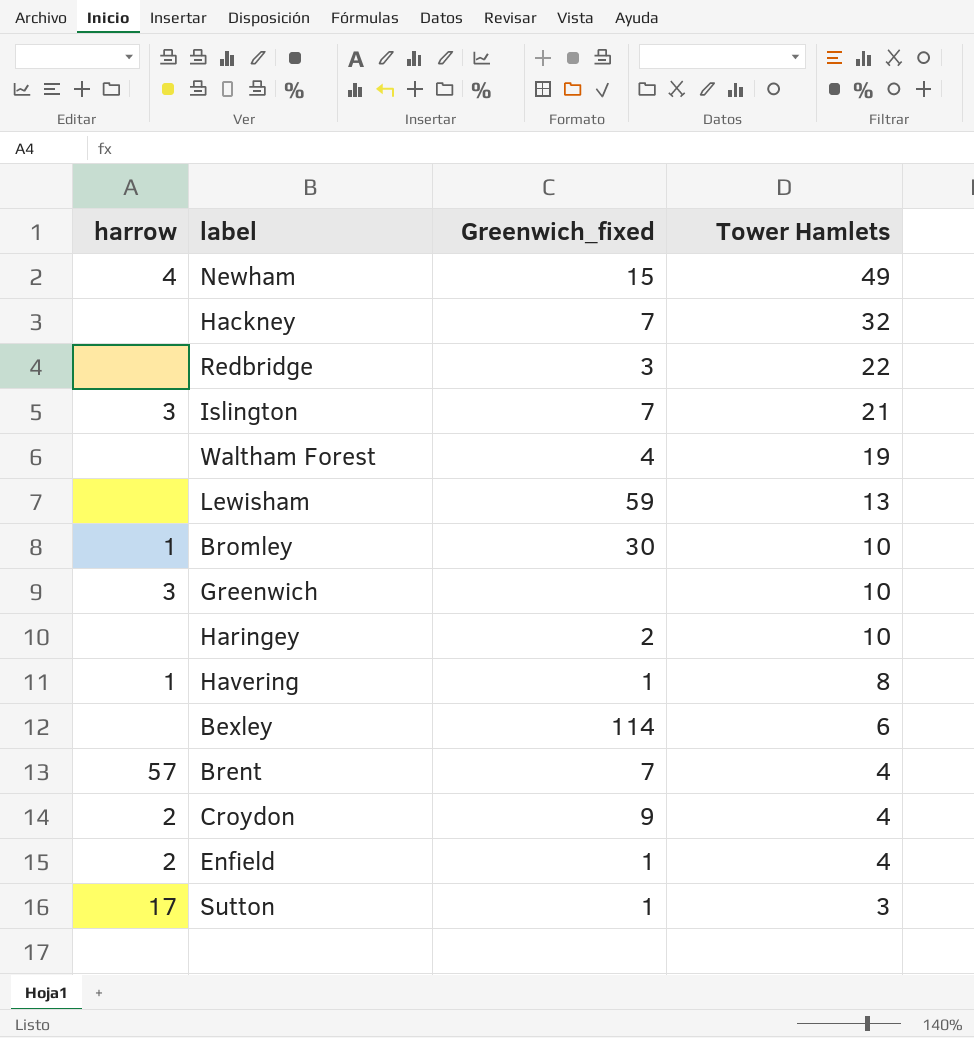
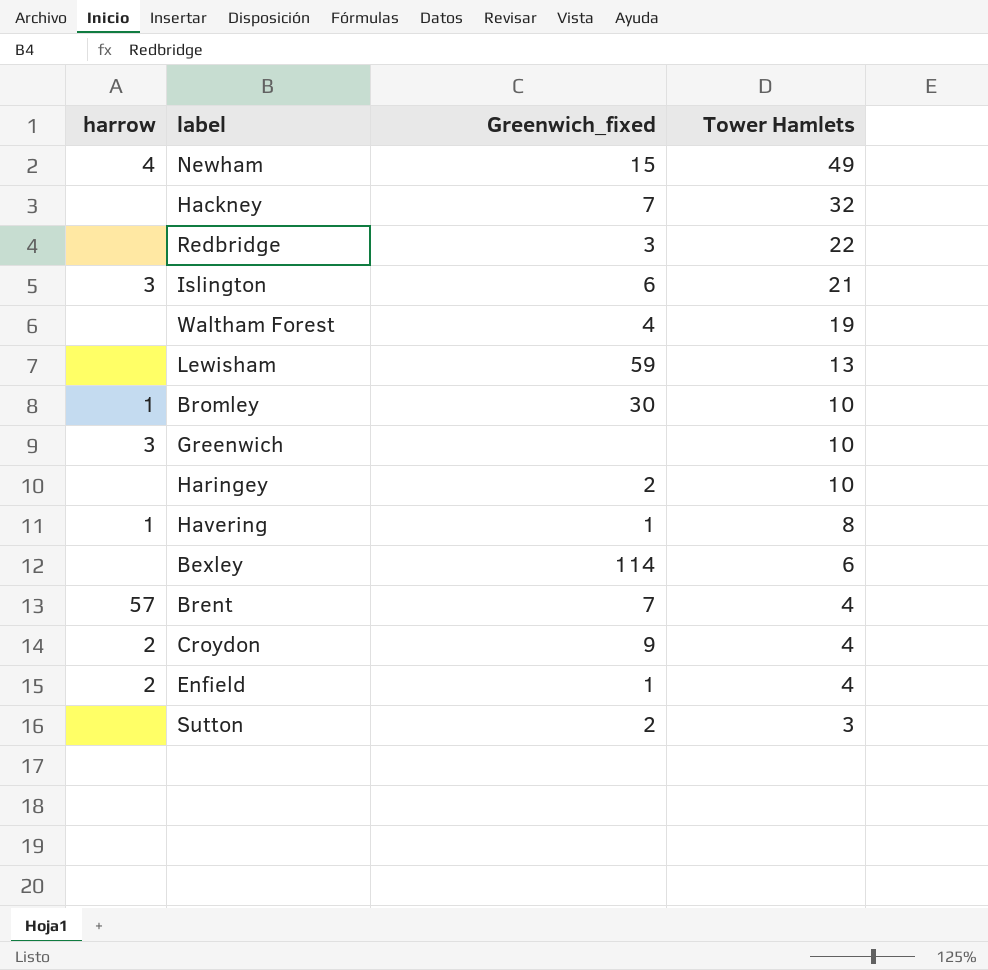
Islington | Greenwich_fixed: 7 -> 6
Sutton | harrow: 17 -> none
Sutton | Greenwich_fixed: 1 -> 2

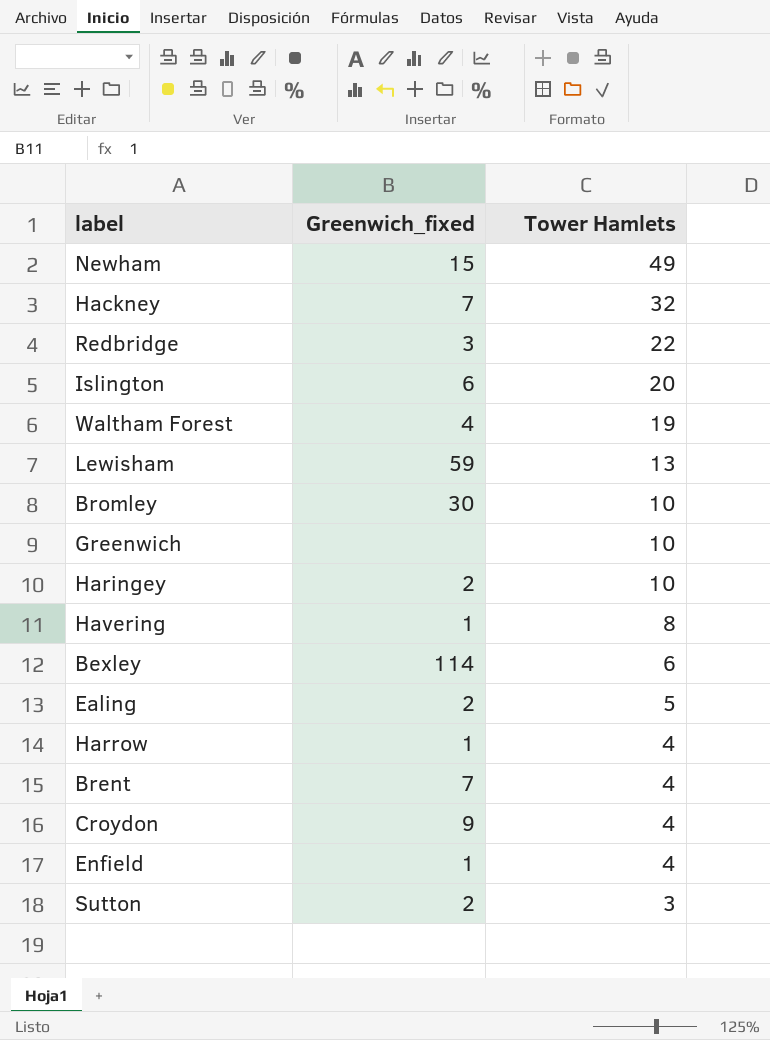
column harrow | position: 1 -> none
Islington | Tower Hamlets: 21 -> 20
row Ealing: none -> 2 | 5
row Harrow: none -> 1 | 4

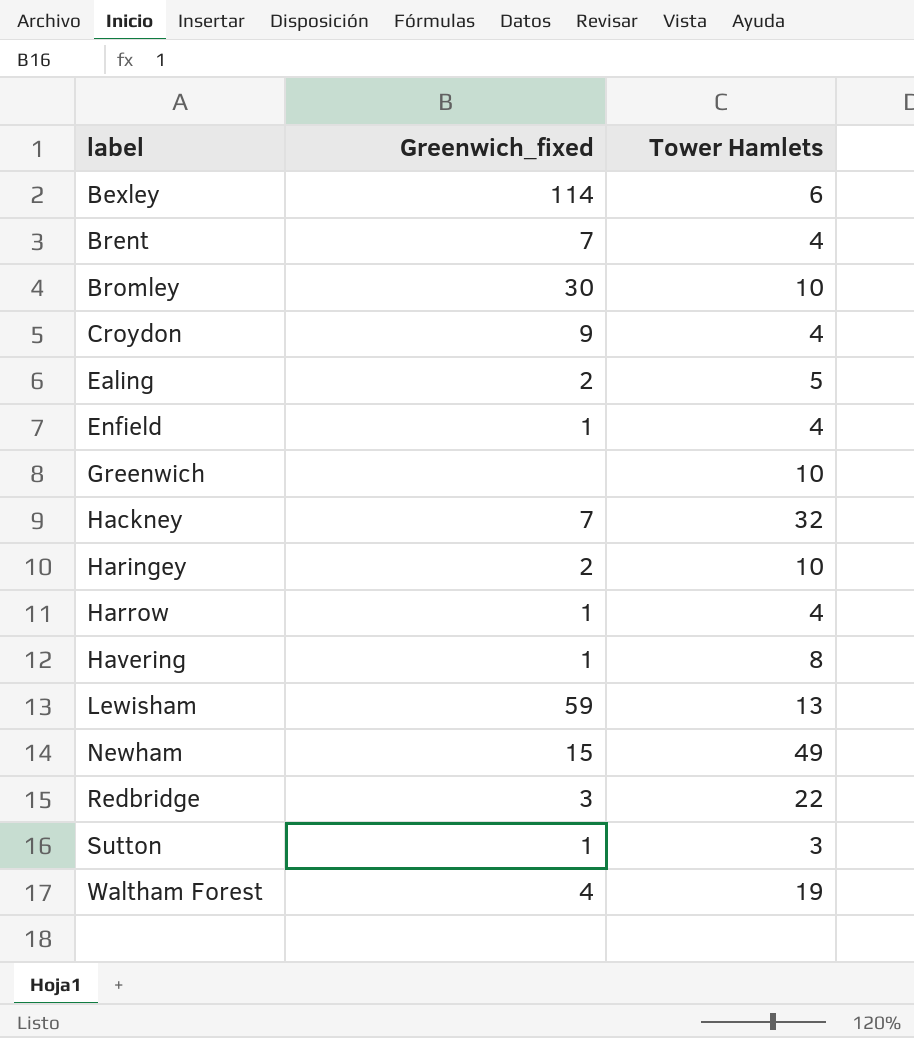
row order: Tower Hamlets descending -> label ascending
row Islington: 6 | 20 -> none
Sutton | Greenwich_fixed: 2 -> 1

